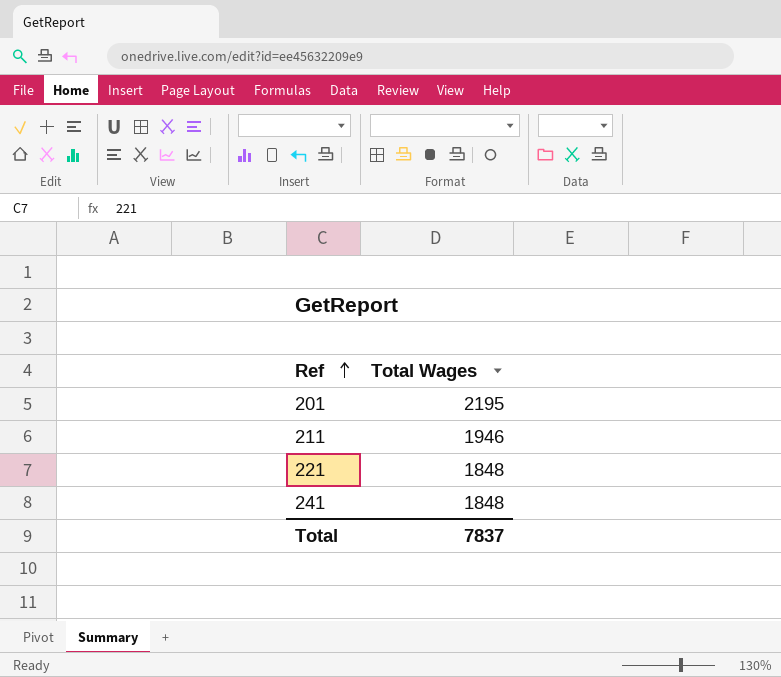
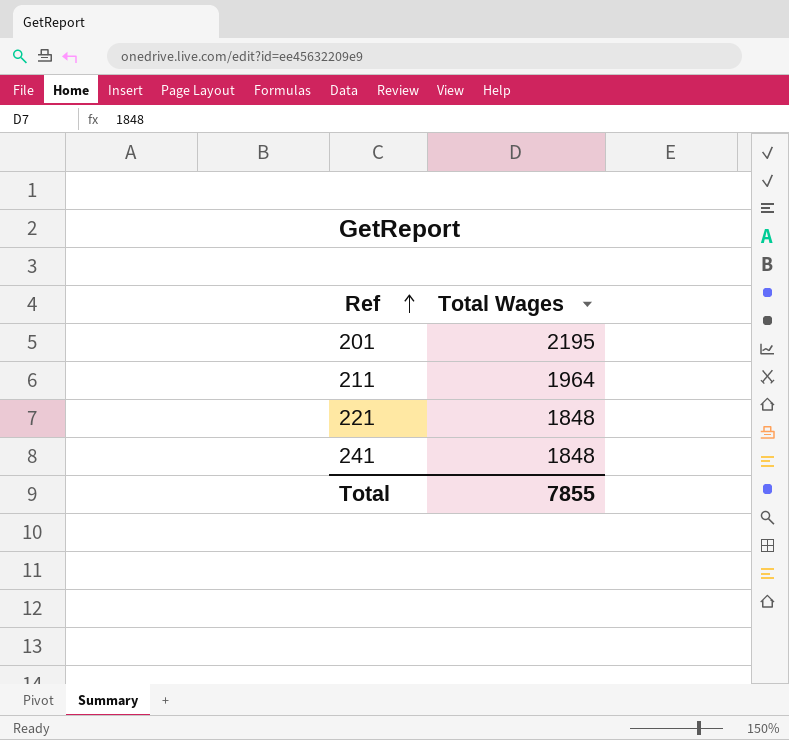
211 | Total Wages: 1946 -> 1964
Total | Total Wages: 7837 -> 7855

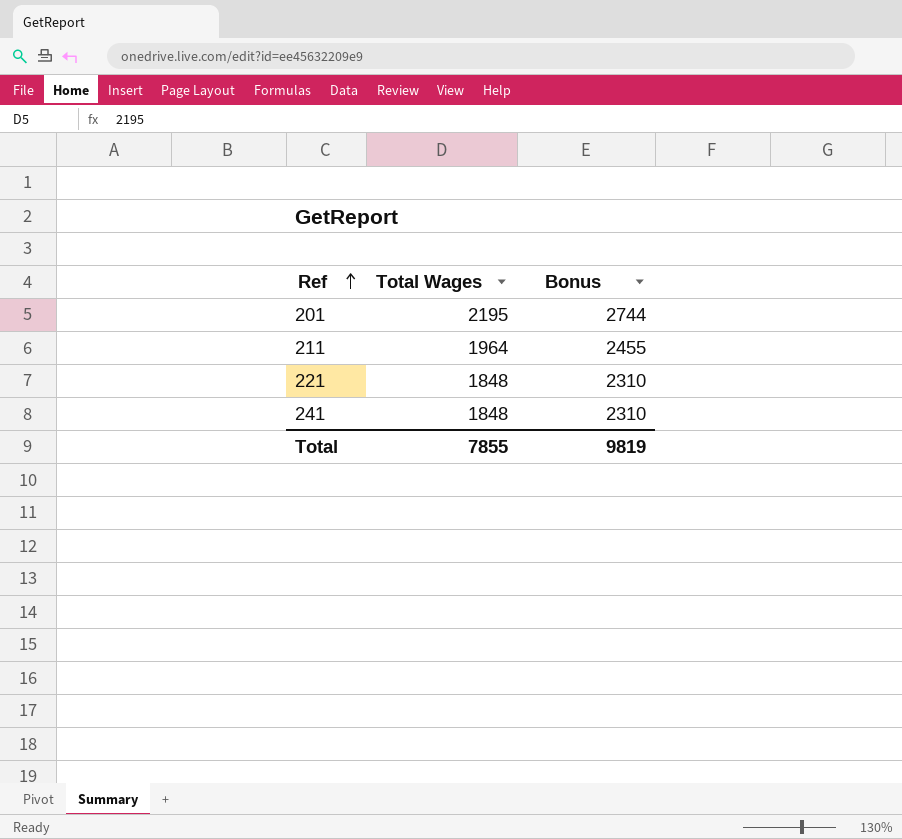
column Bonus | formula: none -> [Total Wages] * 1.25

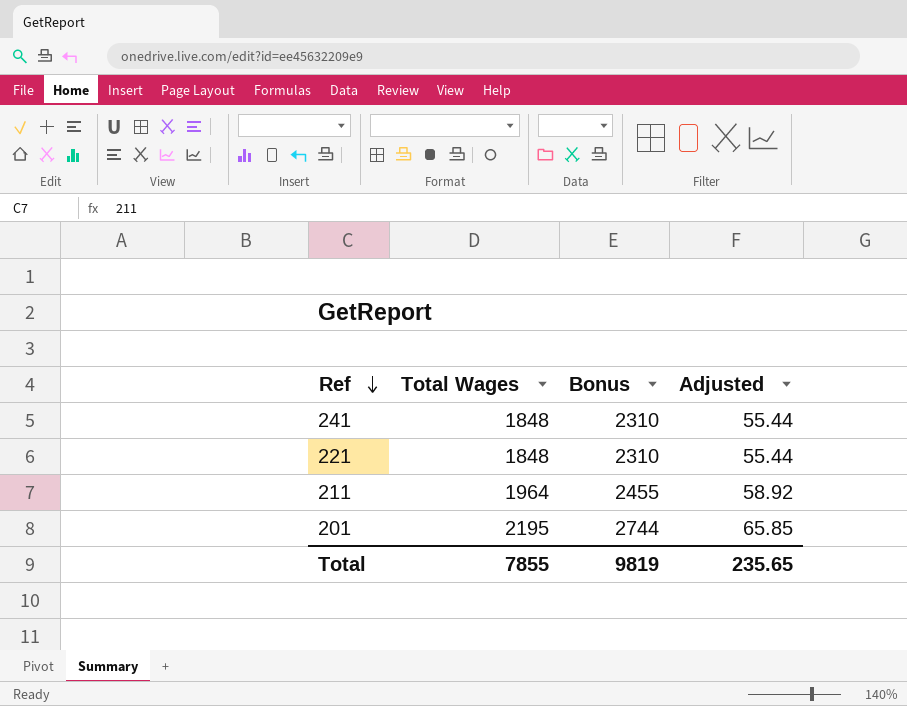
row order: Ref ascending -> Ref descending
column Adjusted | formula: none -> [Total Wages] * 0.03

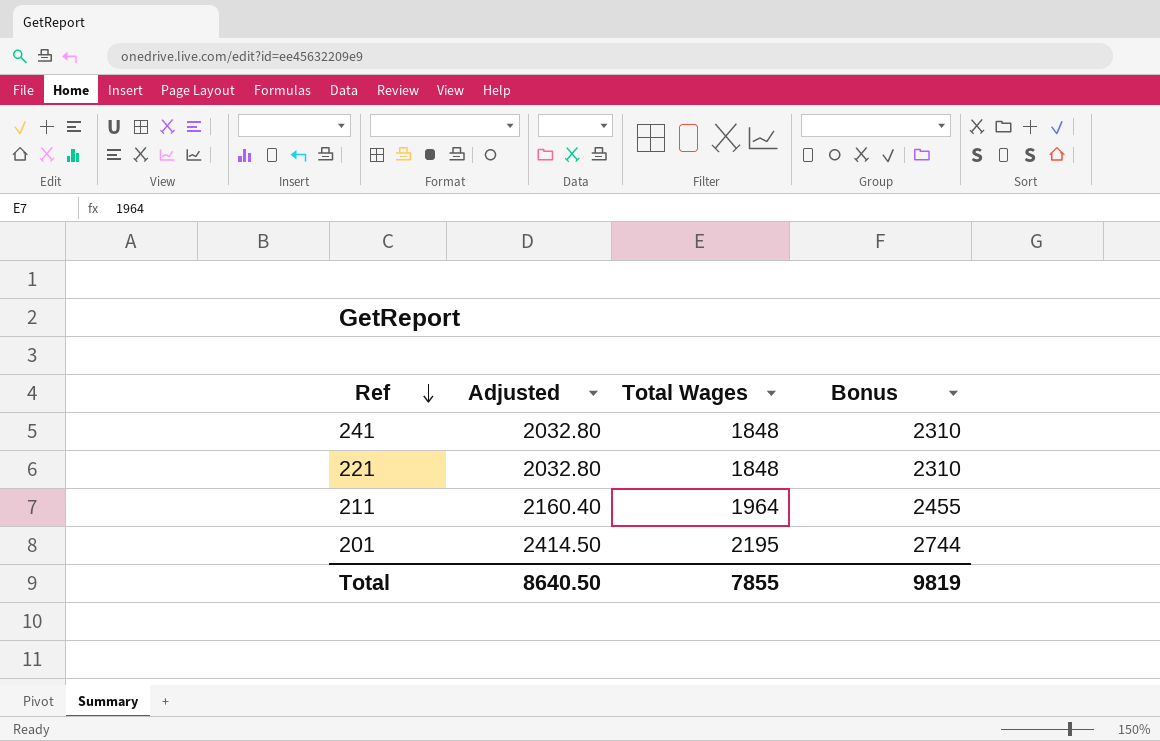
column Adjusted | formula: [Total Wages] * 0.03 -> [Total Wages] * 1.1
column Adjusted | position: 4 -> 2
Total | Adjusted: 235.65 -> 8640.50

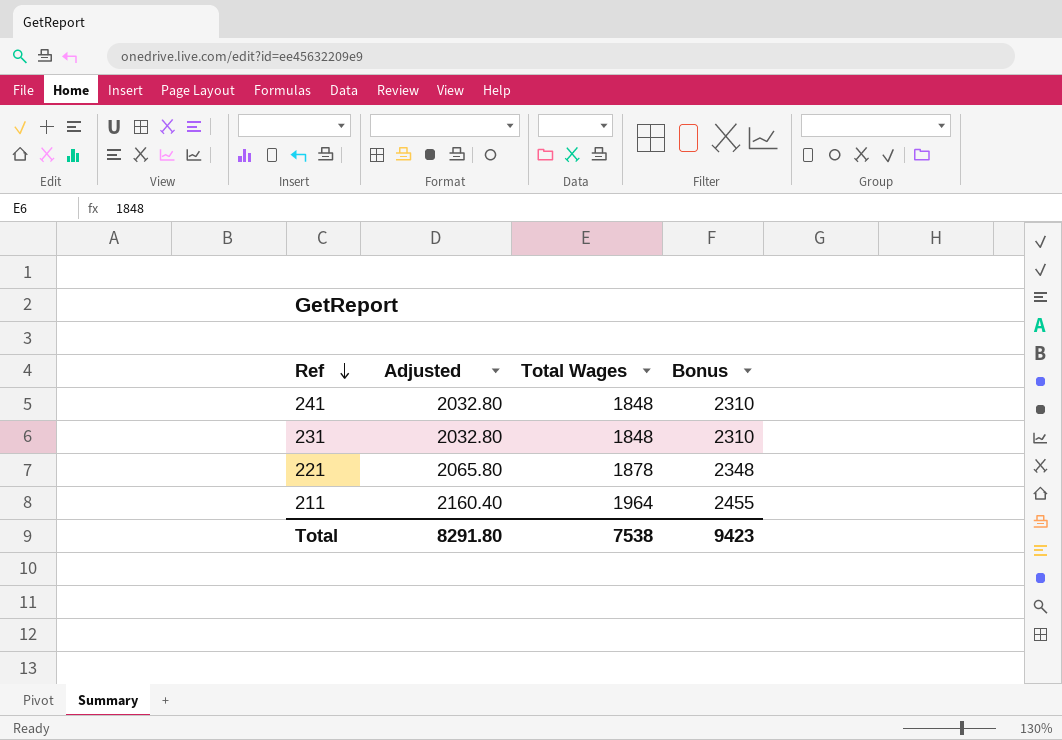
row 201: 2414.50 | 2195 | 2744 -> none
row 231: none -> 2032.80 | 1848 | 2310
221 | Adjusted: 2032.80 -> 2065.80
221 | Total Wages: 1848 -> 1878
221 | Bonus: 2310 -> 2348
Total | Adjusted: 8640.50 -> 8291.80
Total | Total Wages: 7855 -> 7538
Total | Bonus: 9819 -> 9423

